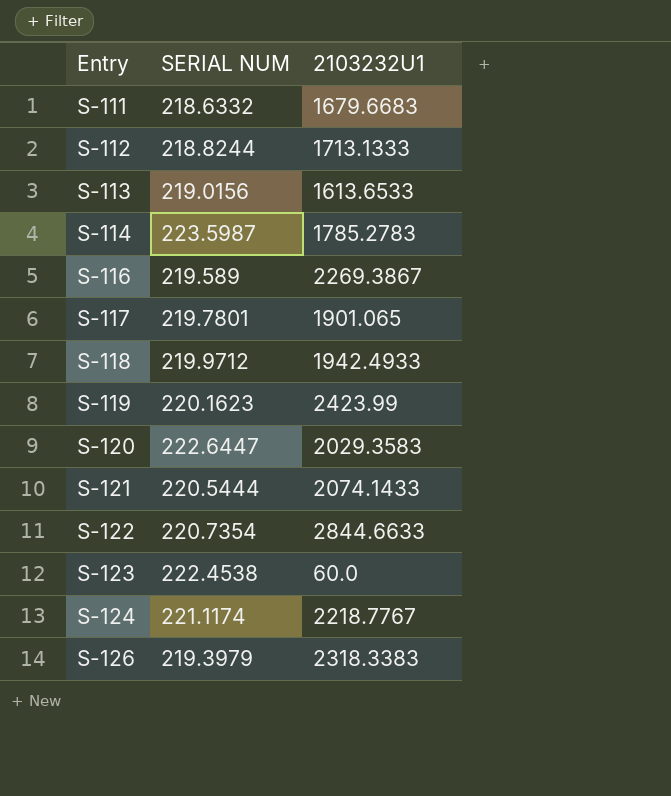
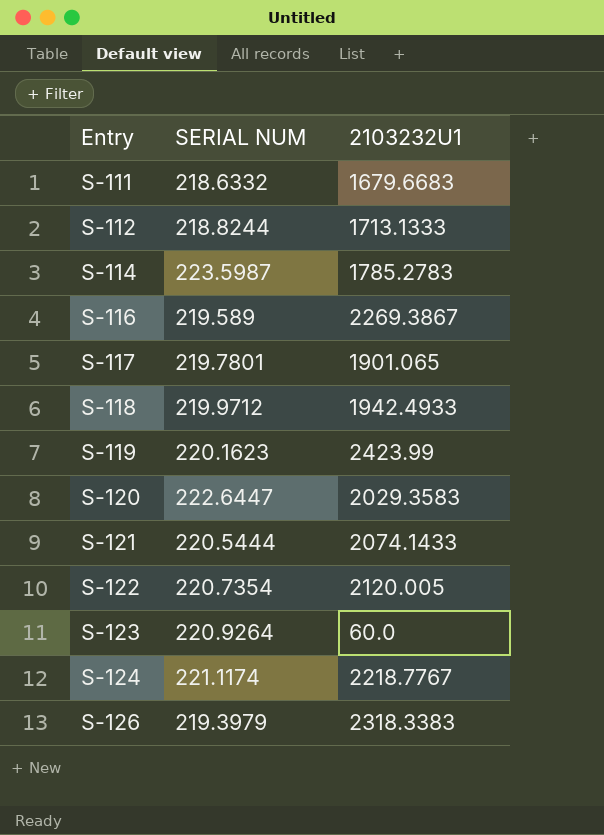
row S-113: 219.0156 | 1613.6533 -> none
S-122 | 2103232U1: 2844.6633 -> 2120.005
S-123 | SERIAL NUM: 222.4538 -> 220.9264

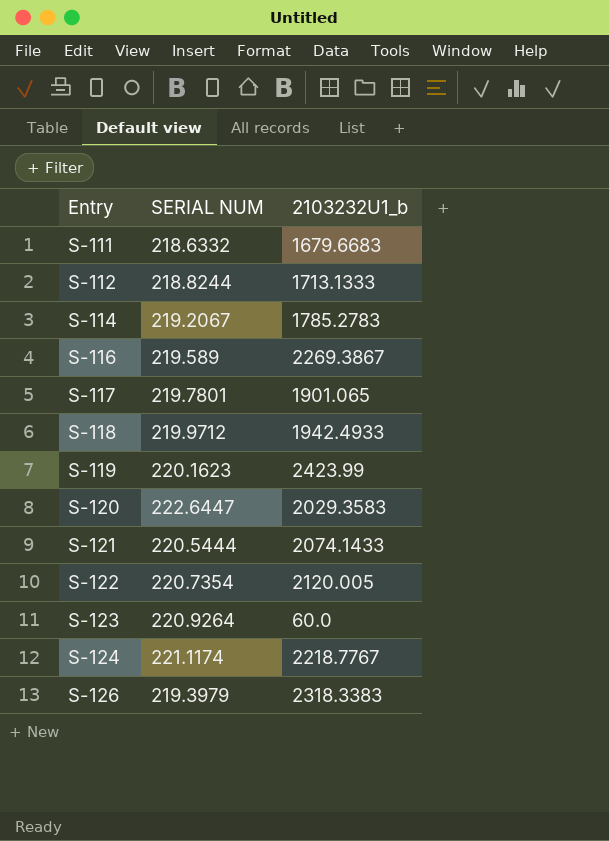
column name: 2103232U1 -> 2103232U1_b
S-114 | SERIAL NUM: 223.5987 -> 219.2067

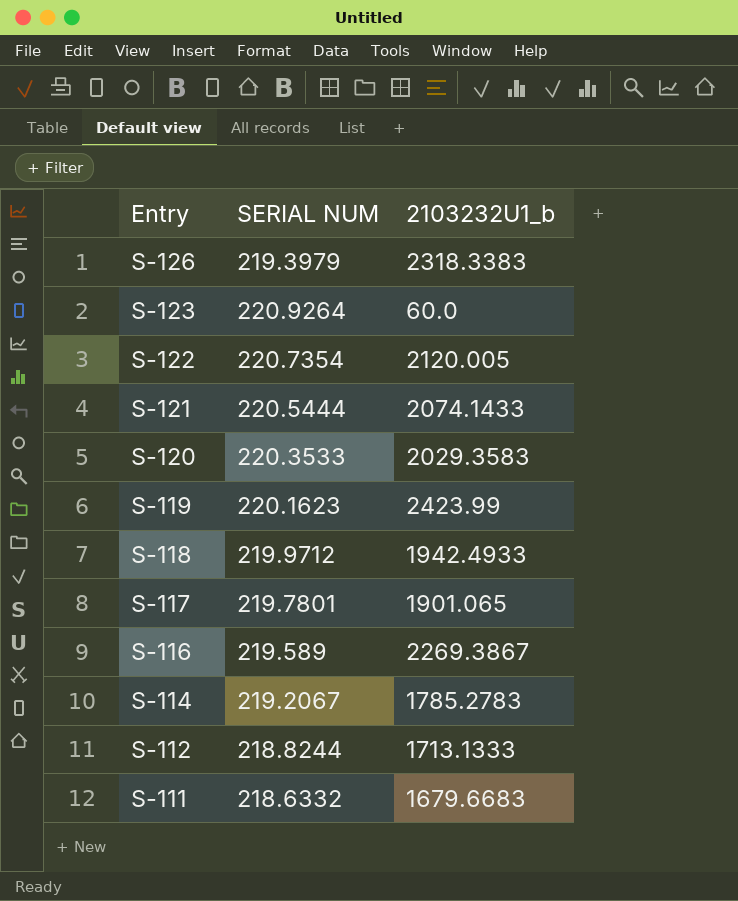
row order: Entry ascending -> Entry descending
row S-124: 221.1174 | 2218.7767 -> none
S-120 | SERIAL NUM: 222.6447 -> 220.3533

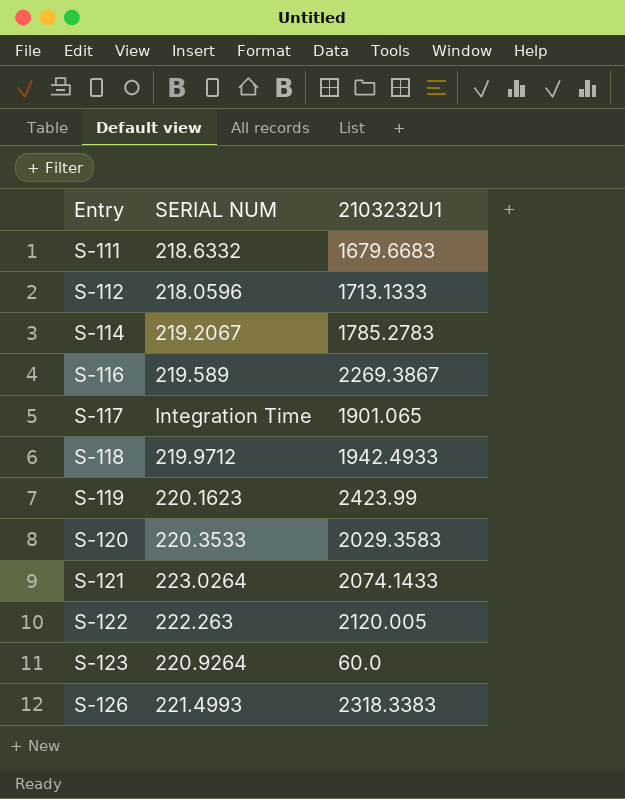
row order: Entry descending -> Entry ascending
column name: 2103232U1_b -> 2103232U1
S-112 | SERIAL NUM: 218.8244 -> 218.0596
S-117 | SERIAL NUM: 219.7801 -> Integration Time
S-121 | SERIAL NUM: 220.5444 -> 223.0264
S-122 | SERIAL NUM: 220.7354 -> 222.263
S-126 | SERIAL NUM: 219.3979 -> 221.4993

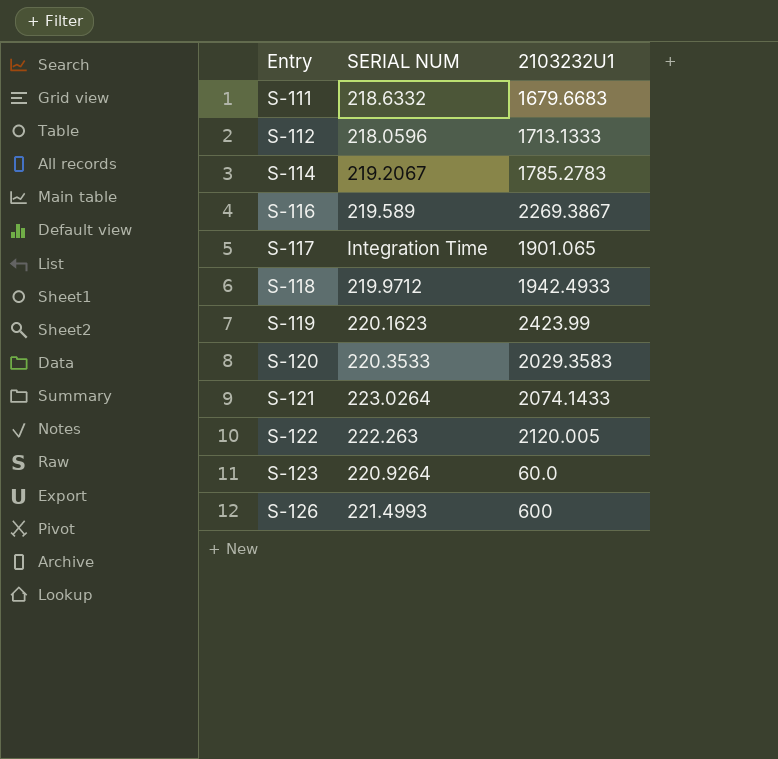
S-126 | 2103232U1: 2318.3383 -> 600

